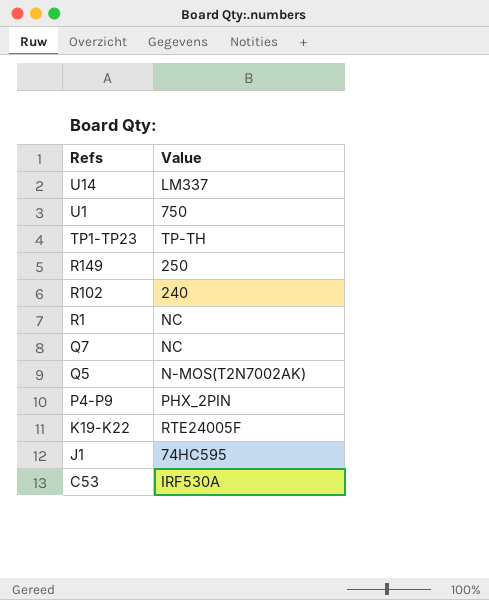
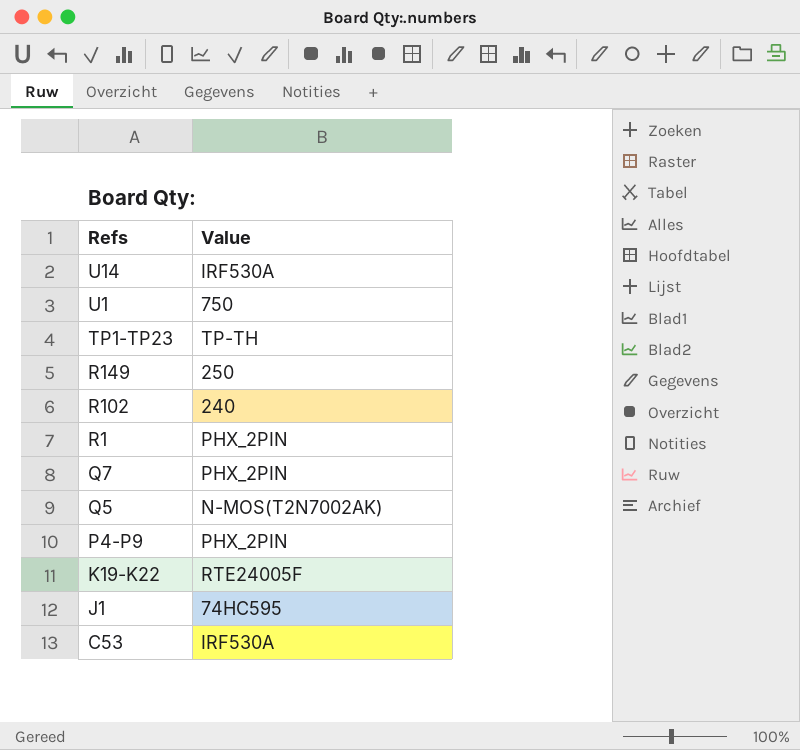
U14 | Value: LM337 -> IRF530A
R1 | Value: NC -> PHX_2PIN
Q7 | Value: NC -> PHX_2PIN

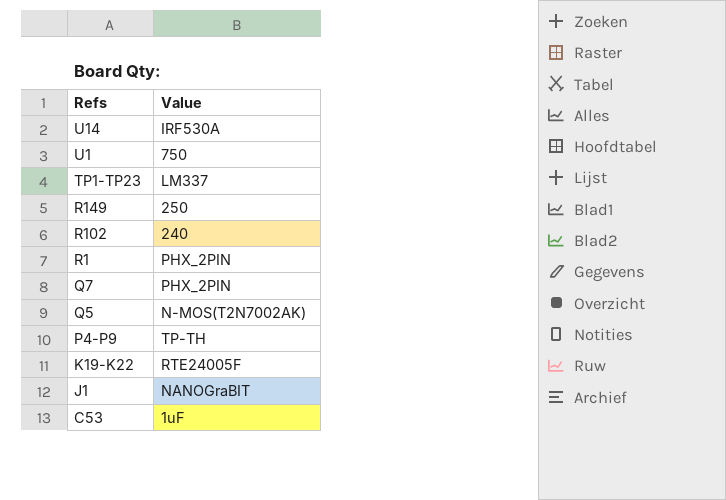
TP1-TP23 | Value: TP-TH -> LM337
P4-P9 | Value: PHX_2PIN -> TP-TH
J1 | Value: 74HC595 -> NANOGraBIT
C53 | Value: IRF530A -> 1uF

